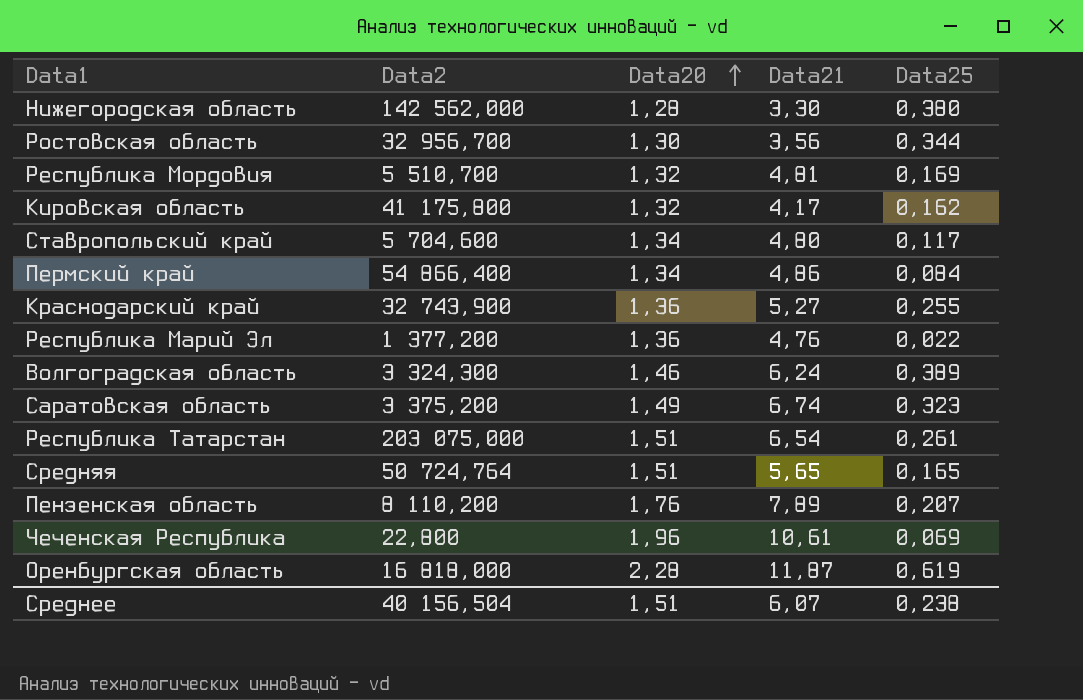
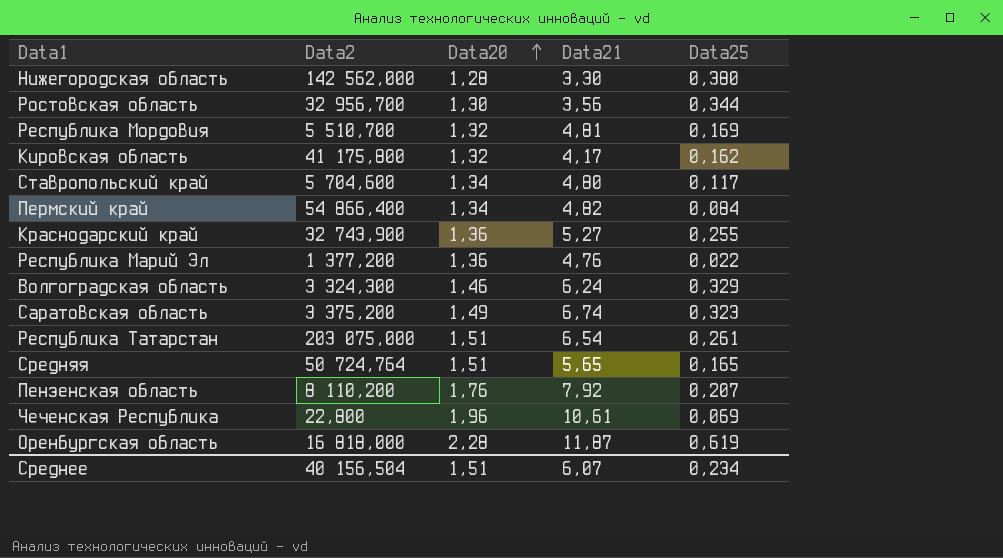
Пермский край | Data21: 4,86 -> 4,82
Волгоградская область | Data25: 0,389 -> 0,329
Пензенская область | Data21: 7,89 -> 7,92
Среднее | Data25: 0,238 -> 0,234

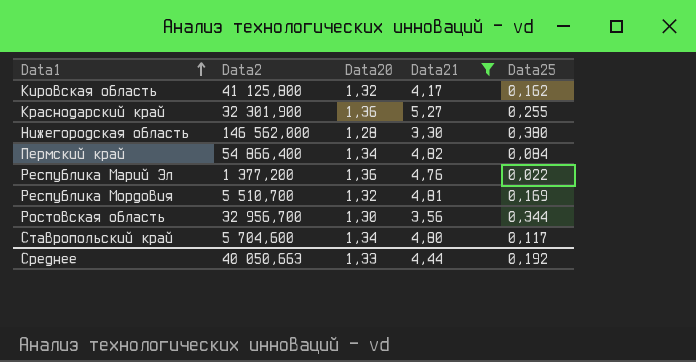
filter: none -> Data21 <= 5,27
row order: Data20 ascending -> Data1 ascending
Кировская область | Data2: 41 175,800 -> 41 125,800
Краснодарский край | Data2: 32 743,900 -> 32 301,900
Нижегородская область | Data2: 142 562,000 -> 146 562,000
Среднее | Data2: 40 156,504 -> 40 050,663
Среднее | Data20: 1,51 -> 1,33
Среднее | Data21: 6,07 -> 4,44
Среднее | Data25: 0,234 -> 0,192

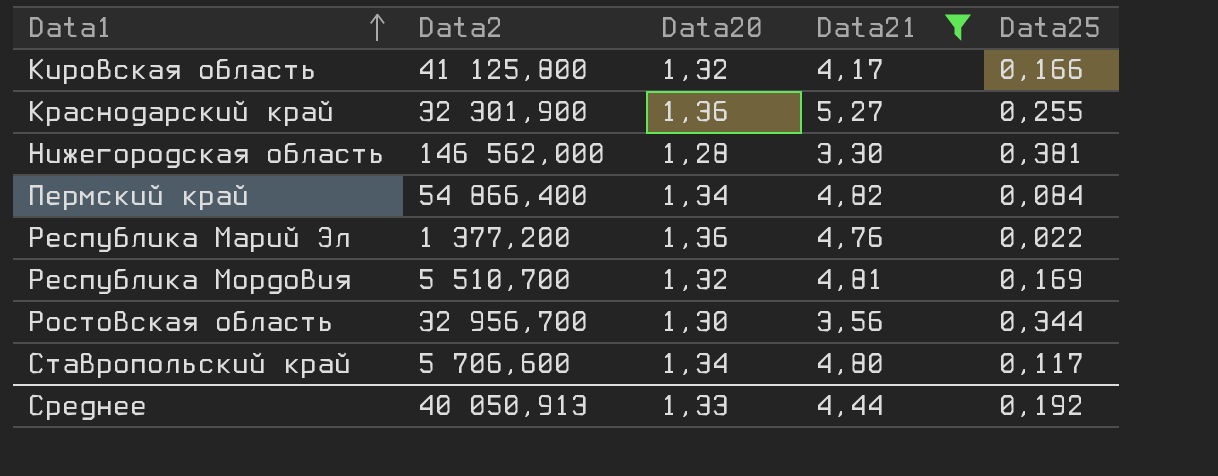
Кировская область | Data25: 0,162 -> 0,166
Нижегородская область | Data25: 0,380 -> 0,381
Ставропольский край | Data2: 5 704,600 -> 5 706,600
Среднее | Data2: 40 050,663 -> 40 050,913

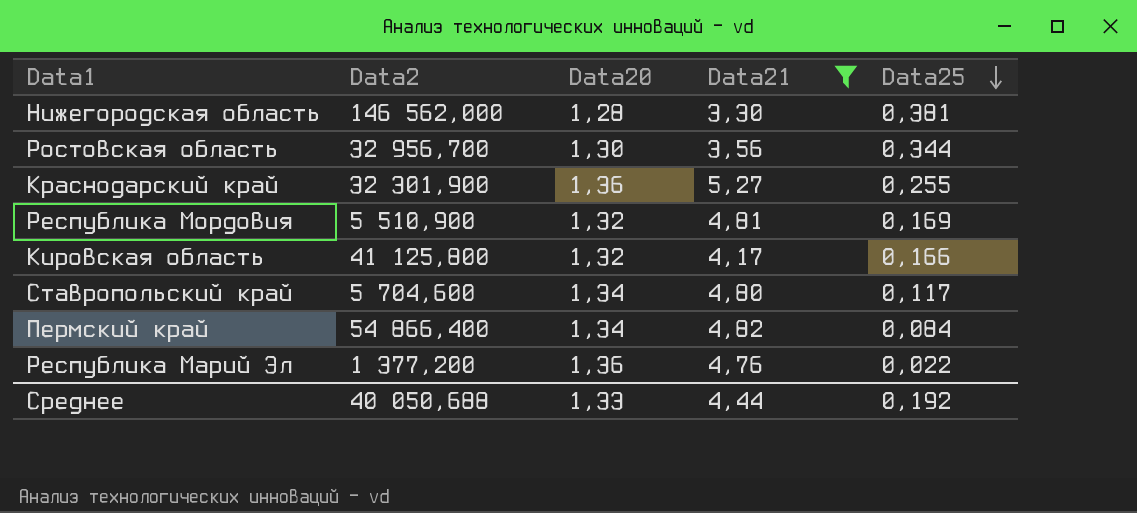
row order: Data1 ascending -> Data25 descending
Республика Мордовия | Data2: 5 510,700 -> 5 510,900
Ставропольский край | Data2: 5 706,600 -> 5 704,600
Среднее | Data2: 40 050,913 -> 40 050,688

